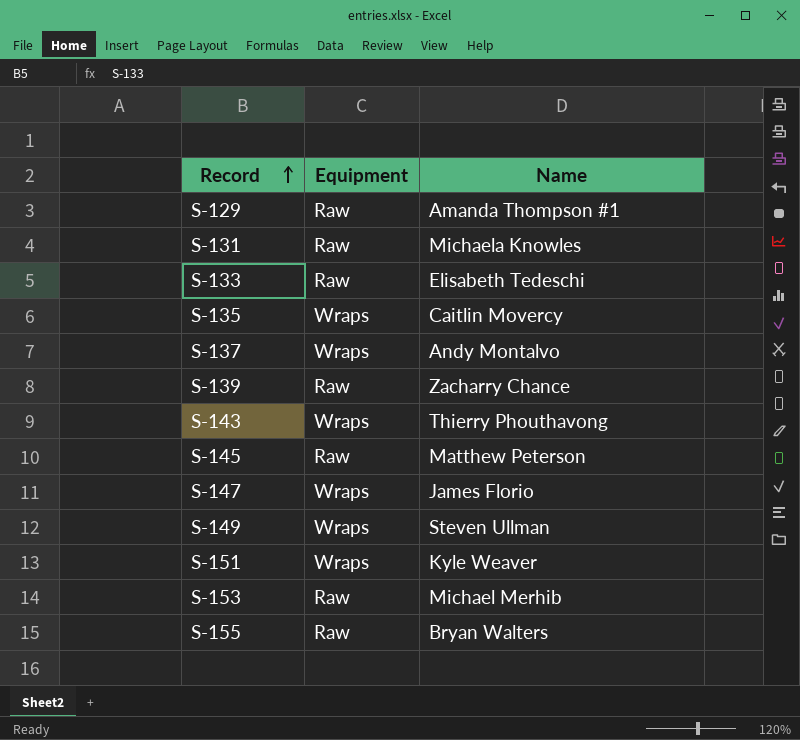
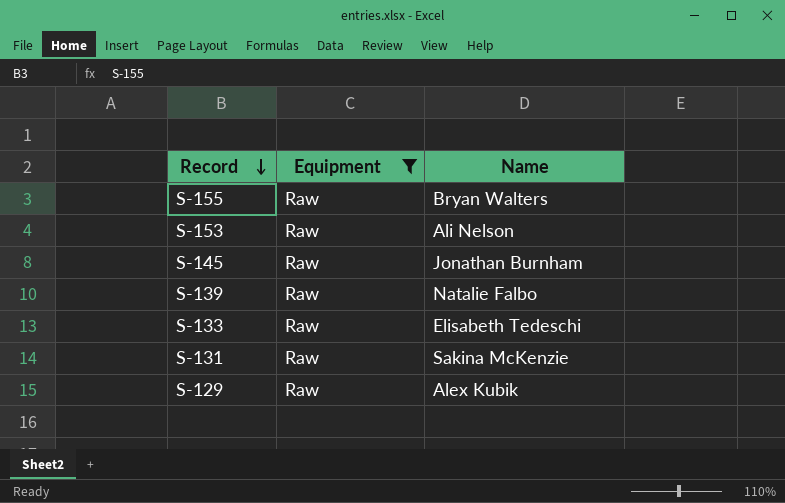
filter: none -> Equipment = Raw
row order: Record ascending -> Record descending
S-153 | Name: Michael Merhib -> Ali Nelson
S-145 | Name: Matthew Peterson -> Jonathan Burnham
S-139 | Name: Zacharry Chance -> Natalie Falbo
S-131 | Name: Michaela Knowles -> Sakina McKenzie
S-129 | Name: Amanda Thompson #1 -> Alex Kubik

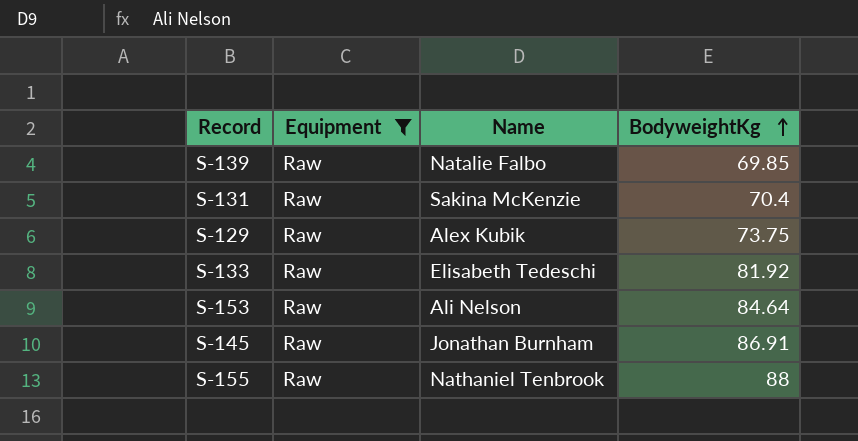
row order: Record descending -> BodyweightKg ascending
column BodyweightKg | position: none -> 4
S-155 | Name: Bryan Walters -> Nathaniel Tenbrook

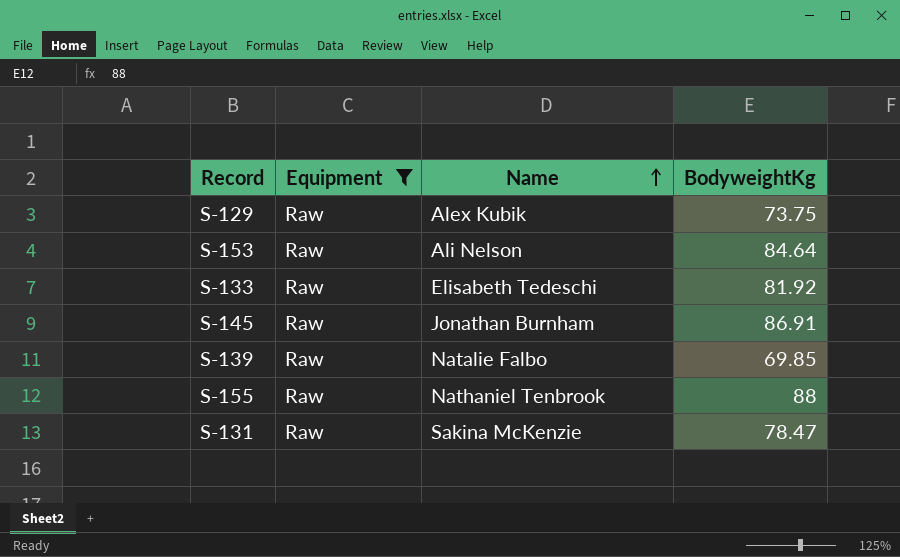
row order: BodyweightKg ascending -> Name ascending
S-131 | BodyweightKg: 70.4 -> 78.47

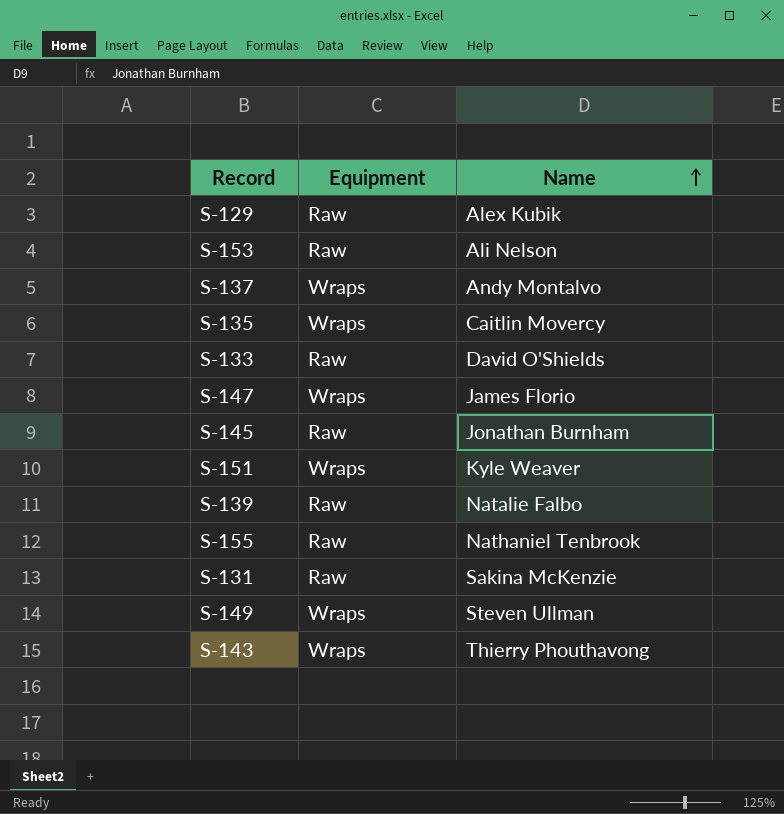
filter: Equipment = Raw -> none
column BodyweightKg | position: 4 -> none
S-133 | Name: Elisabeth Tedeschi -> David O'Shields

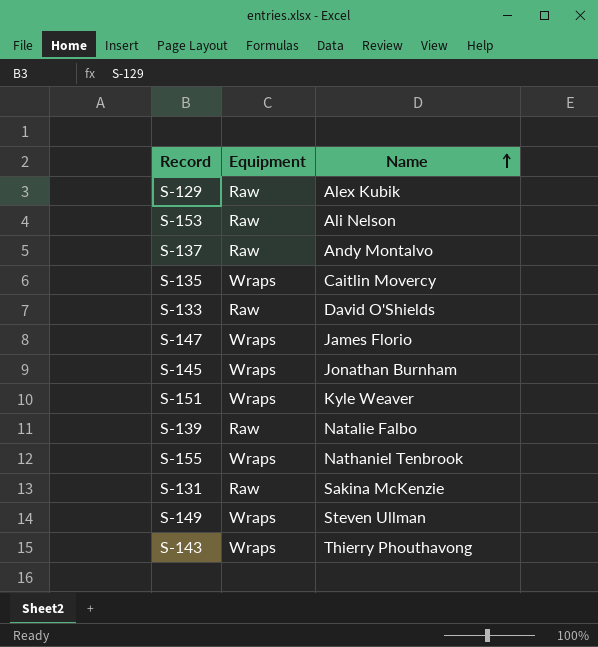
S-137 | Equipment: Wraps -> Raw
S-145 | Equipment: Raw -> Wraps
S-155 | Equipment: Raw -> Wraps

